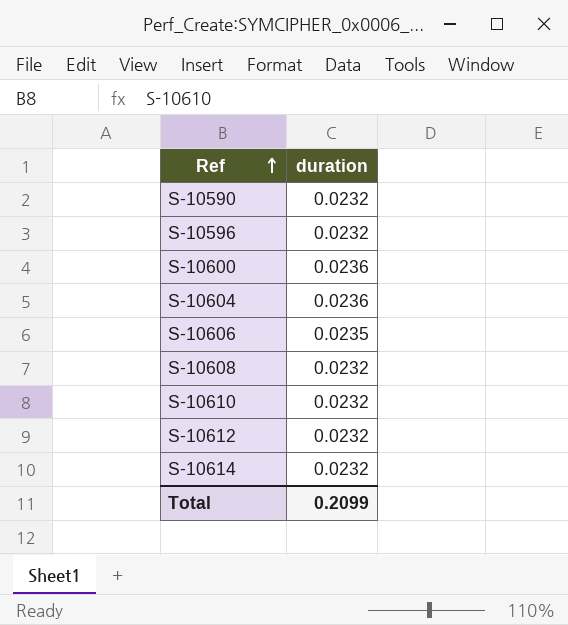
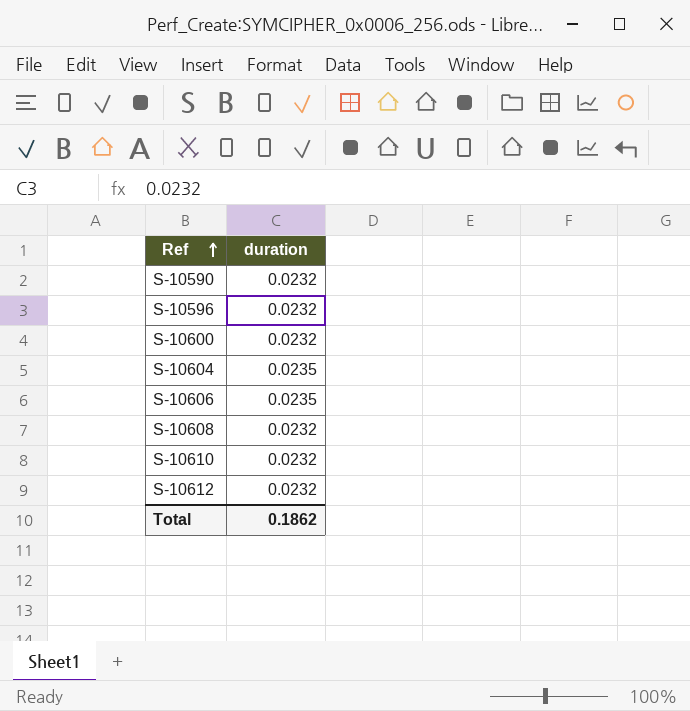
row S-10614: 0.0232 -> none
S-10600 | duration: 0.0236 -> 0.0232
S-10604 | duration: 0.0236 -> 0.0235
Total | duration: 0.2099 -> 0.1862

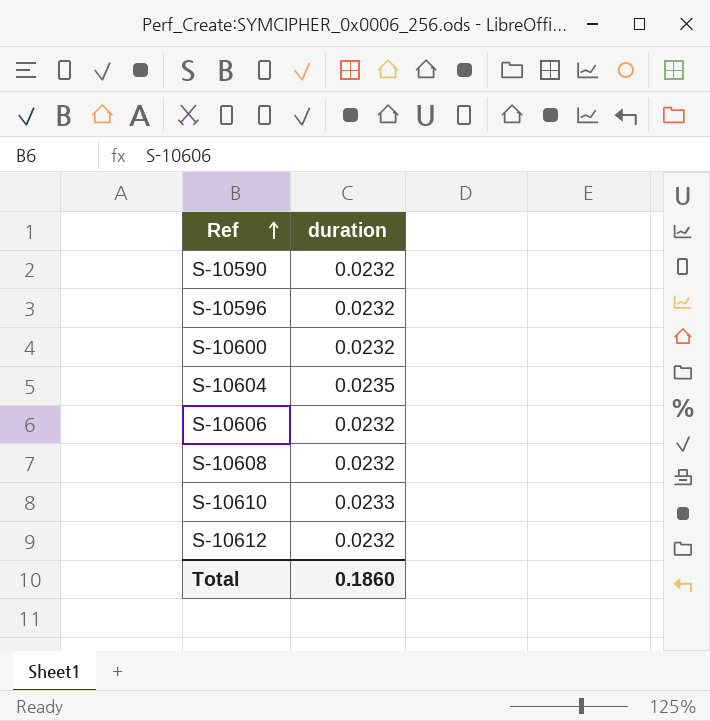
S-10606 | duration: 0.0235 -> 0.0232
S-10610 | duration: 0.0232 -> 0.0233
Total | duration: 0.1862 -> 0.1860

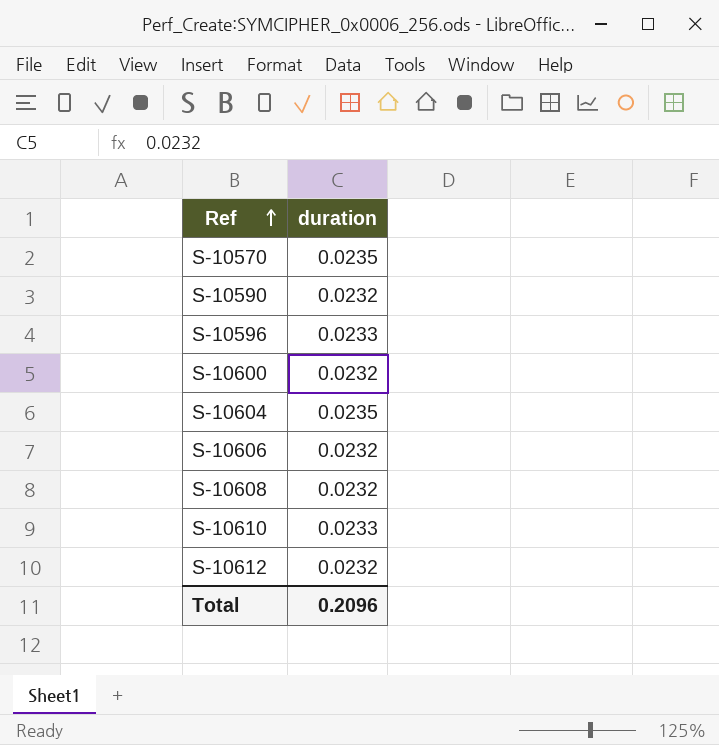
row S-10570: none -> 0.0235
S-10596 | duration: 0.0232 -> 0.0233
Total | duration: 0.1860 -> 0.2096

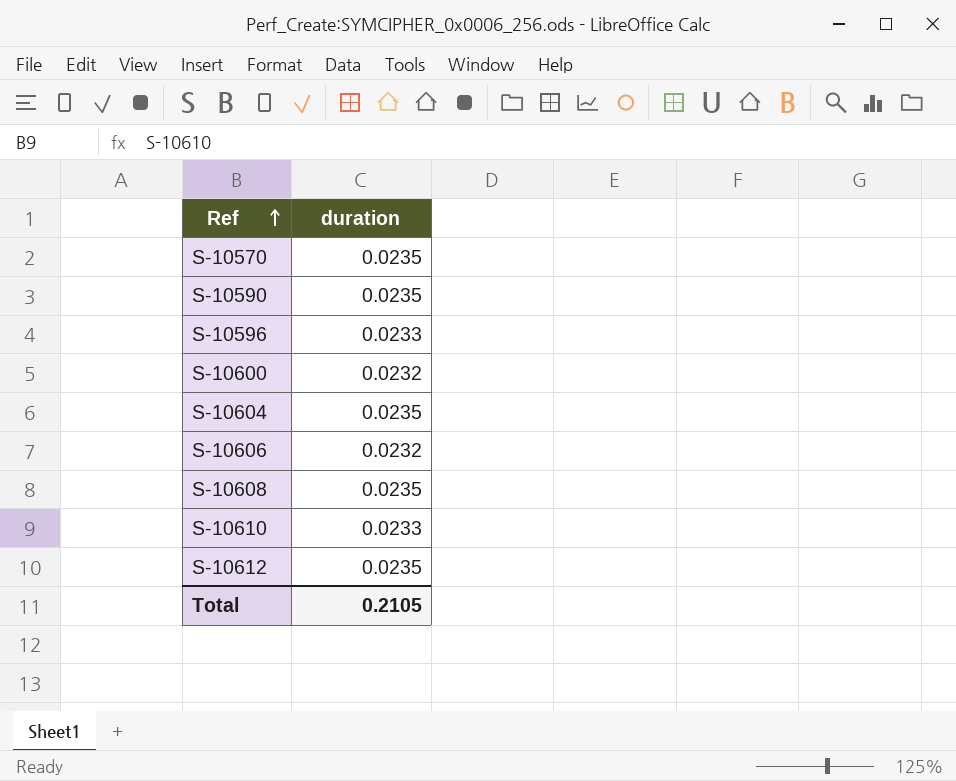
S-10590 | duration: 0.0232 -> 0.0235
S-10608 | duration: 0.0232 -> 0.0235
S-10612 | duration: 0.0232 -> 0.0235
Total | duration: 0.2096 -> 0.2105

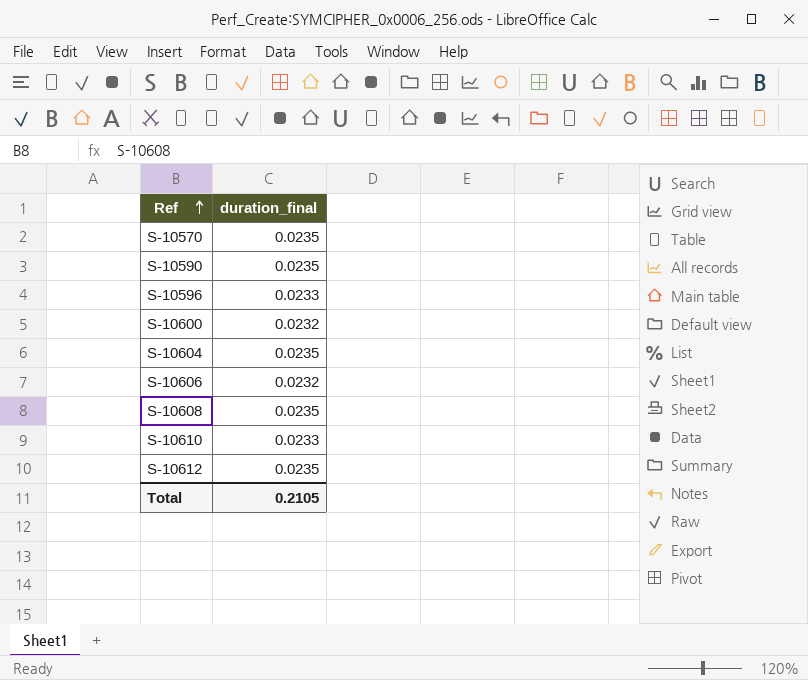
column name: duration -> duration_final

